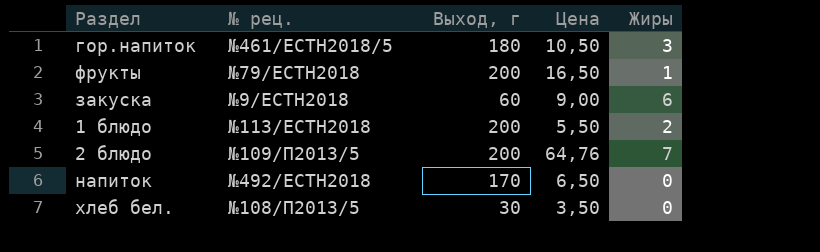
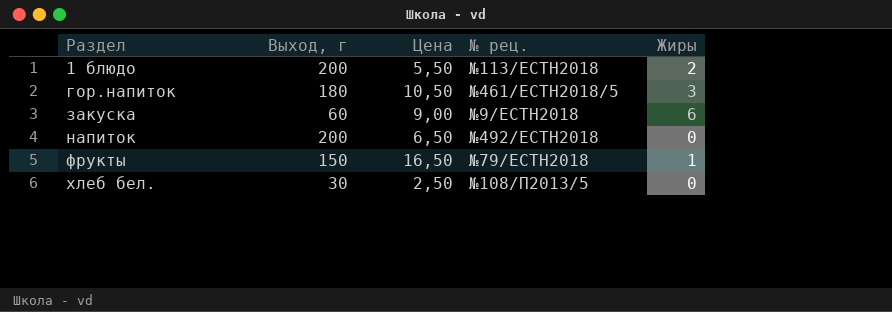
row order: none -> Раздел ascending
column № рец. | position: 2 -> 4
row 2 блюдо: №109/П2013/5 | 200 | 64,76 | 7 -> none
напиток | Выход, г: 170 -> 200
фрукты | Выход, г: 200 -> 150
хлеб бел. | Цена: 3,50 -> 2,50

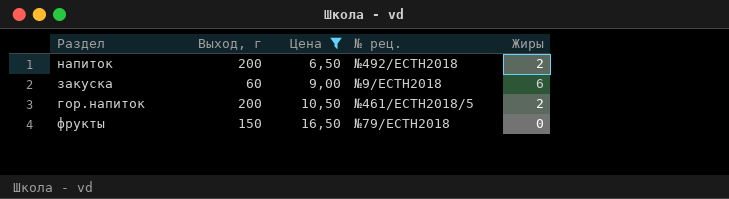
filter: none -> Цена >= 6,50
row order: Раздел ascending -> Цена ascending
напиток | Жиры: 0 -> 2
гор.напиток | Выход, г: 180 -> 200
гор.напиток | Жиры: 3 -> 2
фрукты | Жиры: 1 -> 0

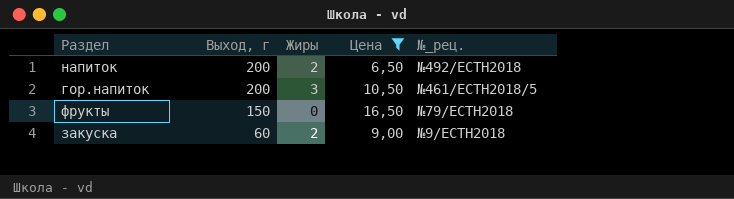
row order: Цена ascending -> Выход, г descending
column Жиры | position: 5 -> 3
column name: № рец. -> №_рец.
гор.напиток | Жиры: 2 -> 3
закуска | Жиры: 6 -> 2

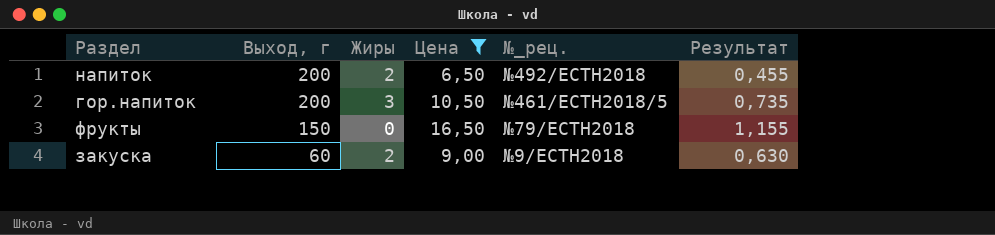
column Результат | formula: none -> [Цена] * 0,07

